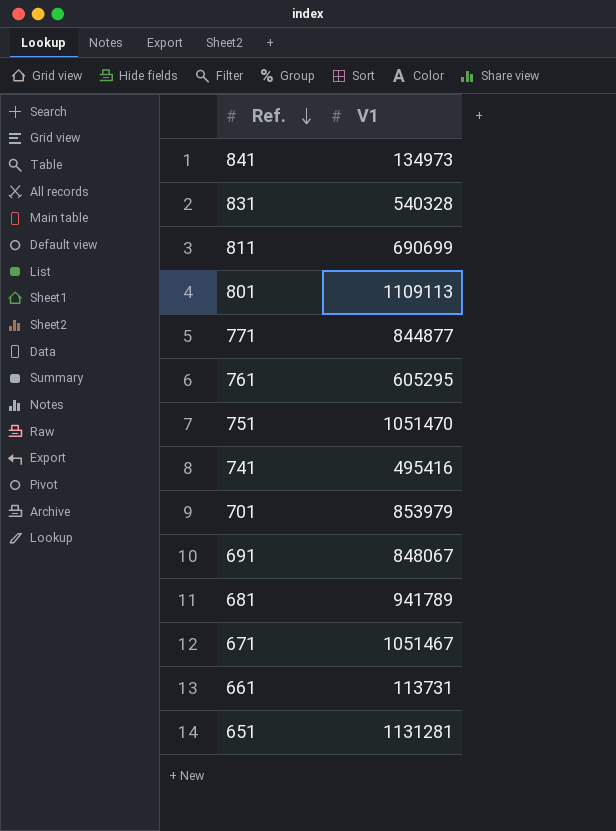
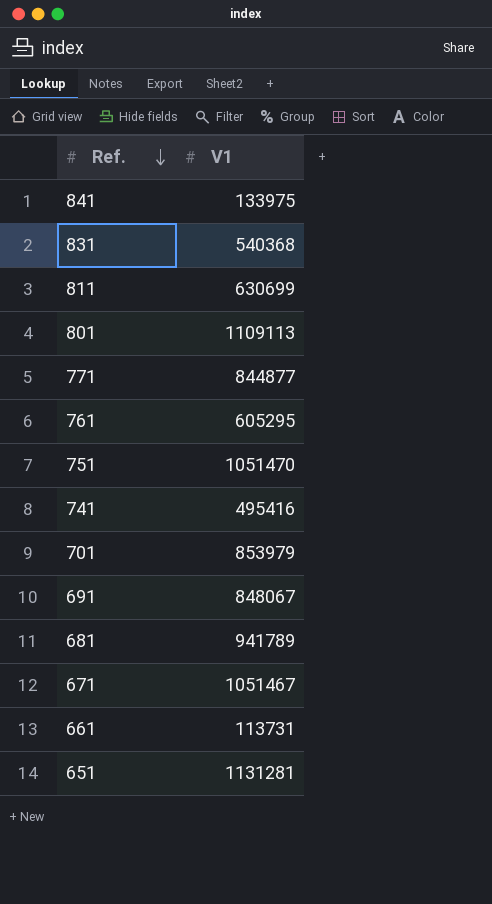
841 | V1: 134973 -> 133975
831 | V1: 540328 -> 540368
811 | V1: 690699 -> 630699

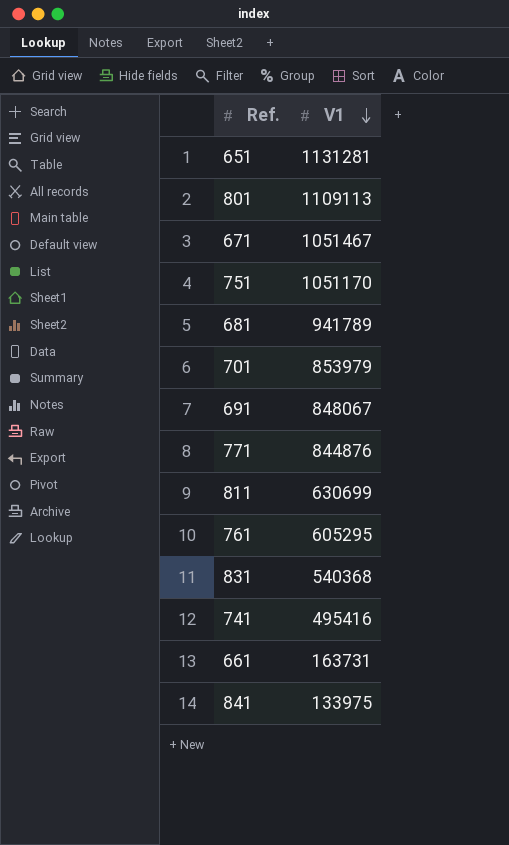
row order: Ref. descending -> V1 descending
751 | V1: 1051470 -> 1051170
771 | V1: 844877 -> 844876
661 | V1: 113731 -> 163731

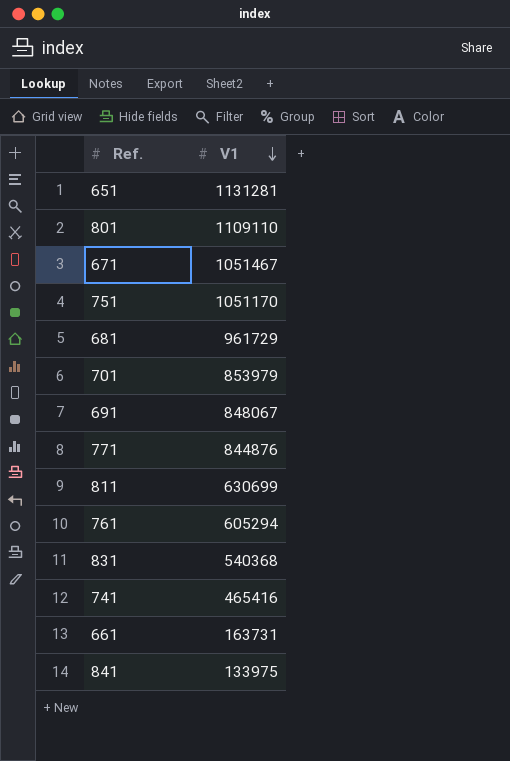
801 | V1: 1109113 -> 1109110
681 | V1: 941789 -> 961729
761 | V1: 605295 -> 605294
741 | V1: 495416 -> 465416

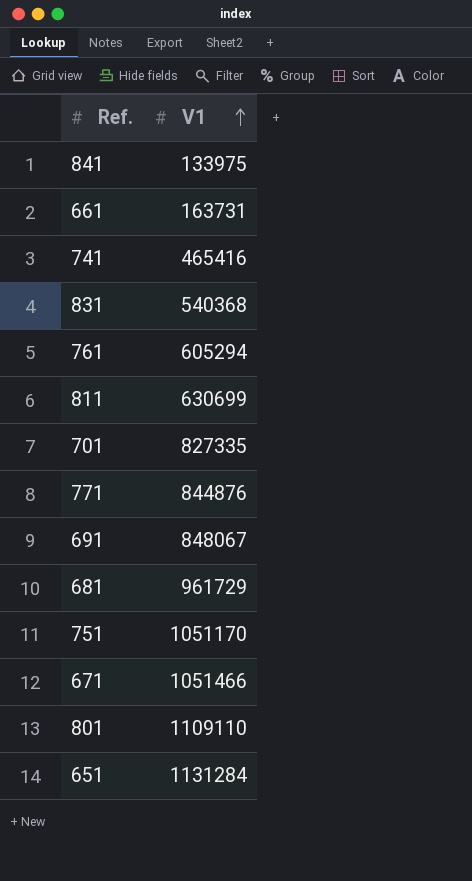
row order: V1 descending -> V1 ascending
701 | V1: 853979 -> 827335
671 | V1: 1051467 -> 1051466
651 | V1: 1131281 -> 1131284

